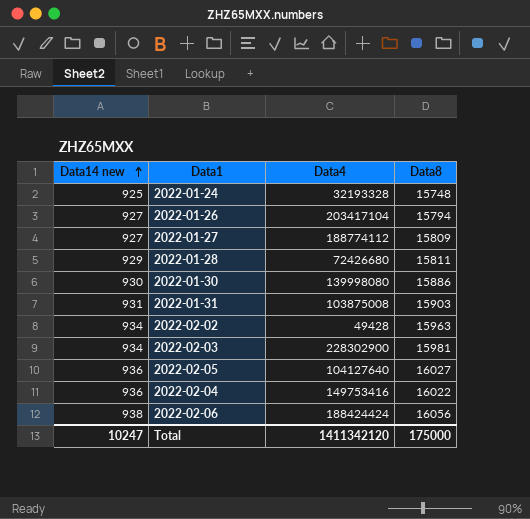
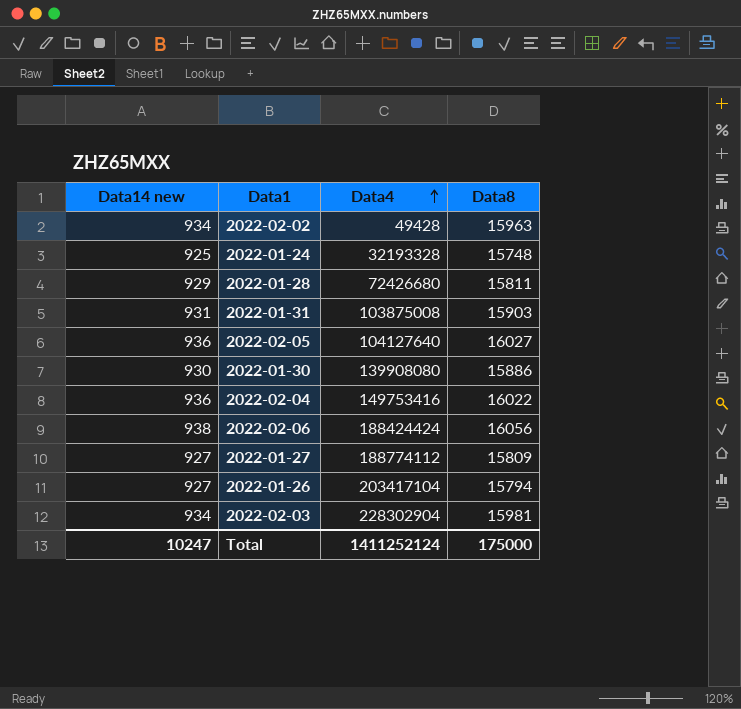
row order: Data14 new ascending -> Data4 ascending
2022-01-30 | Data4: 139998080 -> 139908080
2022-02-03 | Data4: 228302900 -> 228302904
Total | Data4: 1411342120 -> 1411252124

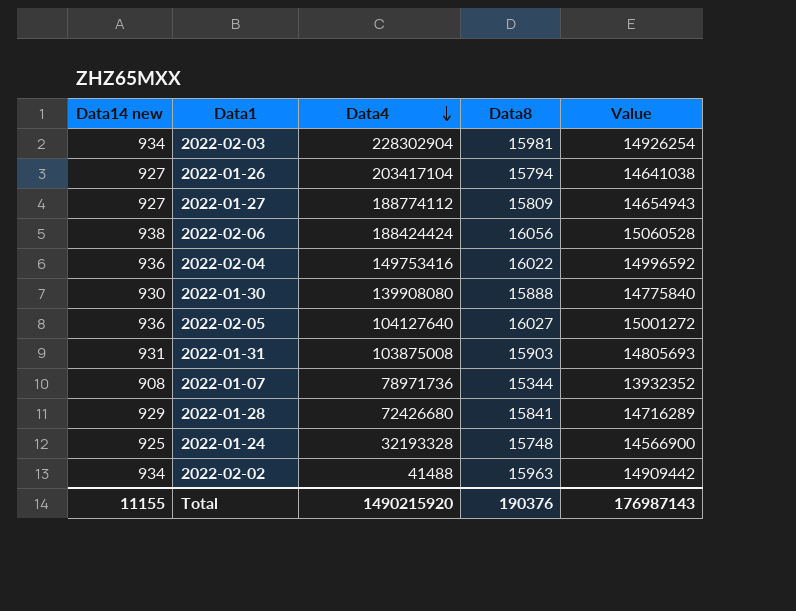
row order: Data4 ascending -> Data4 descending
column Value | formula: none -> [Data14 new] * [Data8]
2022-01-30 | Data8: 15886 -> 15888
row 2022-01-07: none -> 908 | 78971736 | 15344 | 13932352
2022-01-28 | Data8: 15811 -> 15841
2022-02-02 | Data4: 49428 -> 41488
Total | Data14 new: 10247 -> 11155
Total | Data4: 1411252124 -> 1490215920
Total | Data8: 175000 -> 190376

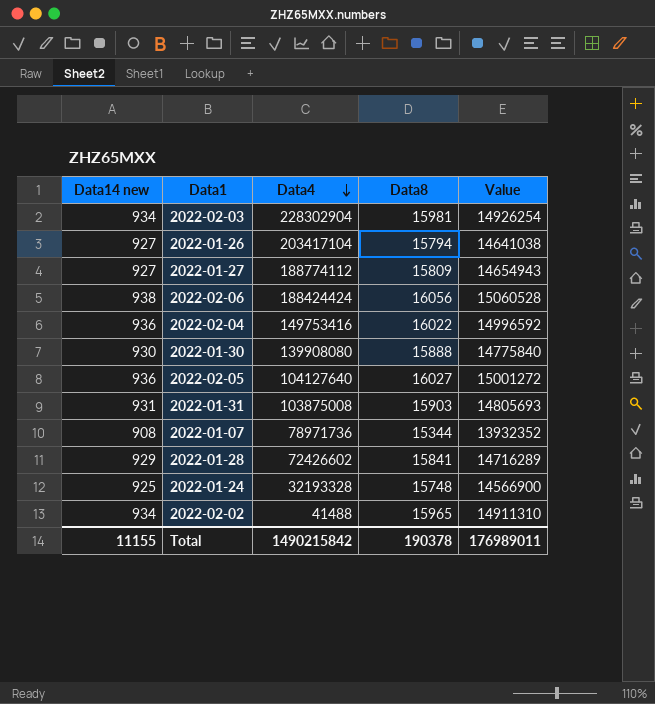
2022-01-28 | Data4: 72426680 -> 72426602
2022-02-02 | Data8: 15963 -> 15965
2022-02-02 | Value: 14909442 -> 14911310
Total | Data4: 1490215920 -> 1490215842
Total | Data8: 190376 -> 190378
Total | Value: 176987143 -> 176989011

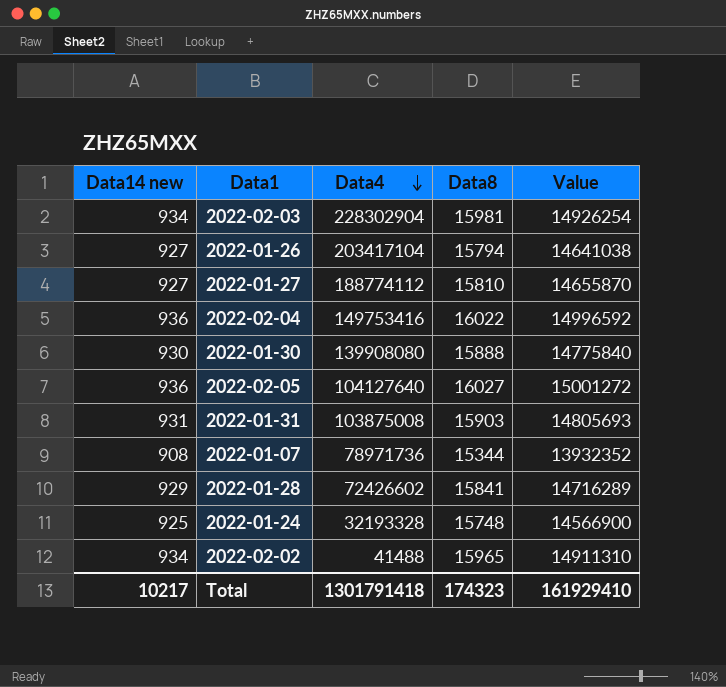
row 2022-02-06: 938 | 188424424 | 16056 | 15060528 -> none
2022-01-27 | Data8: 15809 -> 15810
2022-01-27 | Value: 14654943 -> 14655870
Total | Data14 new: 11155 -> 10217
Total | Data4: 1490215842 -> 1301791418
Total | Data8: 190378 -> 174323
Total | Value: 176989011 -> 161929410

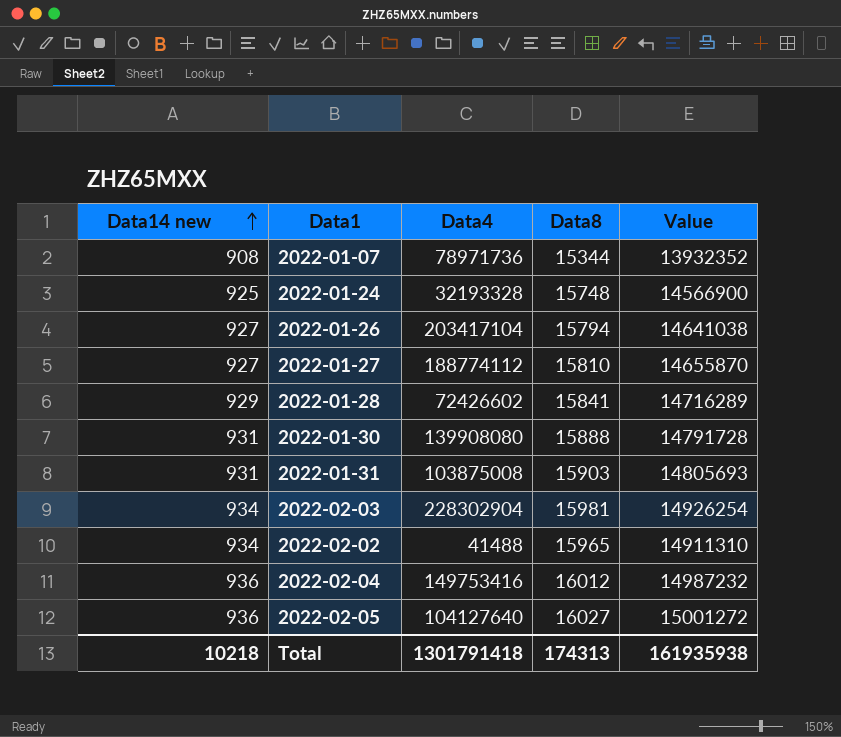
row order: Data4 descending -> Data14 new ascending
2022-01-30 | Data14 new: 930 -> 931
2022-01-30 | Value: 14775840 -> 14791728
2022-02-04 | Data8: 16022 -> 16012
2022-02-04 | Value: 14996592 -> 14987232
Total | Data14 new: 10217 -> 10218
Total | Data8: 174323 -> 174313
Total | Value: 161929410 -> 161935938

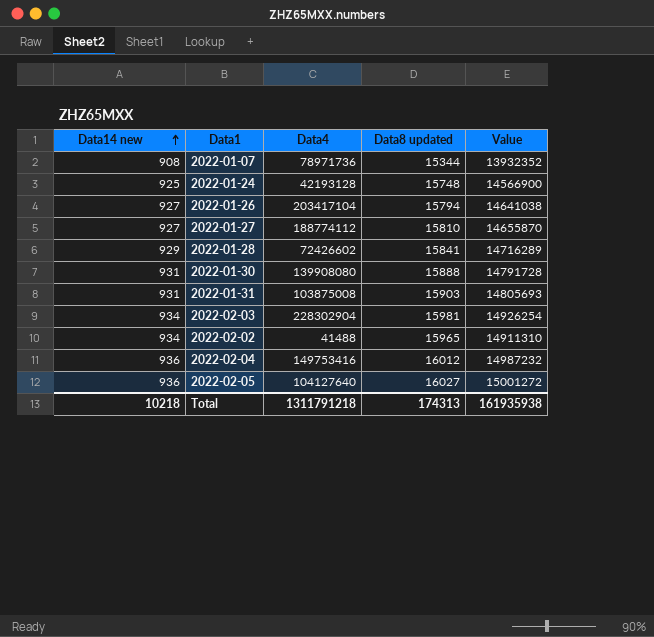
column name: Data8 -> Data8 updated
2022-01-24 | Data4: 32193328 -> 42193128
Total | Data4: 1301791418 -> 1311791218

